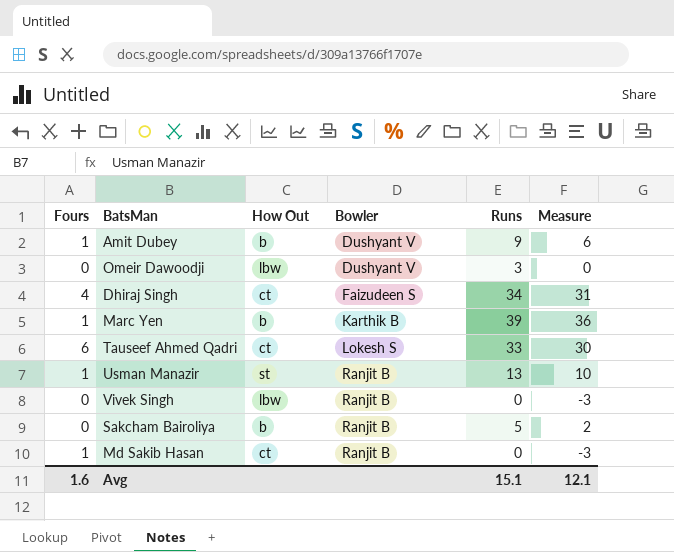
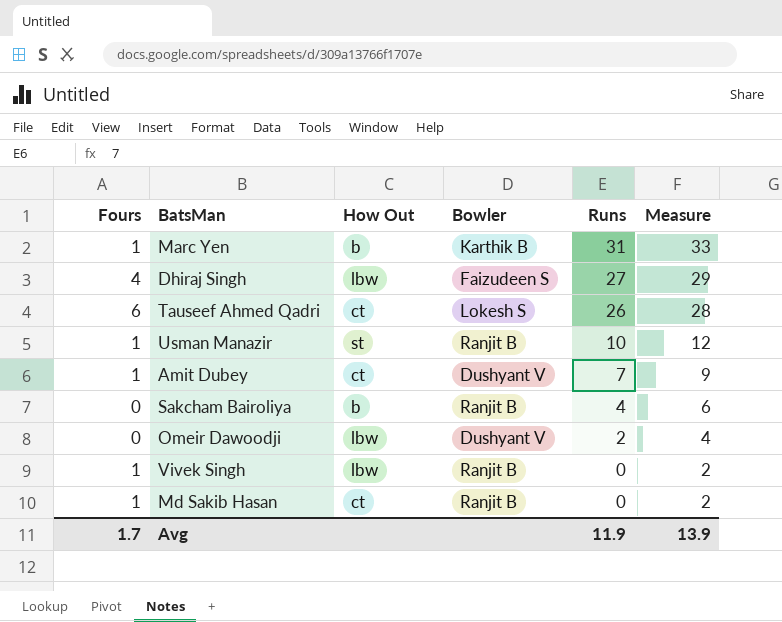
row order: Bowler ascending -> Runs descending
column Measure | formula: [Runs] - 3 -> [Runs] + 2
Marc Yen | Runs: 39 -> 31
Dhiraj Singh | How Out: ct -> lbw
Dhiraj Singh | Runs: 34 -> 27
Tauseef Ahmed Qadri | Runs: 33 -> 26
Usman Manazir | Runs: 13 -> 10
Amit Dubey | How Out: b -> ct
Amit Dubey | Runs: 9 -> 7
Sakcham Bairoliya | Runs: 5 -> 4
Omeir Dawoodji | Runs: 3 -> 2
Vivek Singh | Fours: 0 -> 1
Avg | Fours: 1.6 -> 1.7
Avg | Runs: 15.1 -> 11.9
Avg | Measure: 12.1 -> 13.9

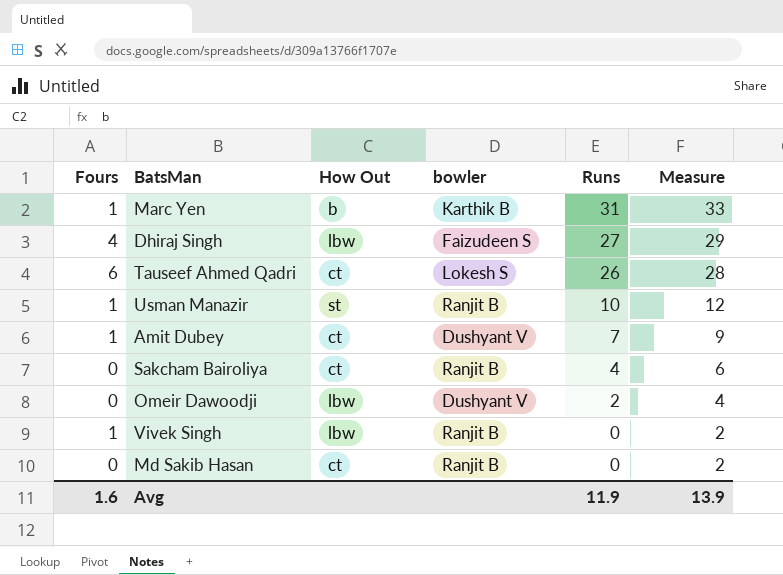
column name: Bowler -> bowler
Sakcham Bairoliya | How Out: b -> ct
Md Sakib Hasan | Fours: 1 -> 0
Avg | Fours: 1.7 -> 1.6

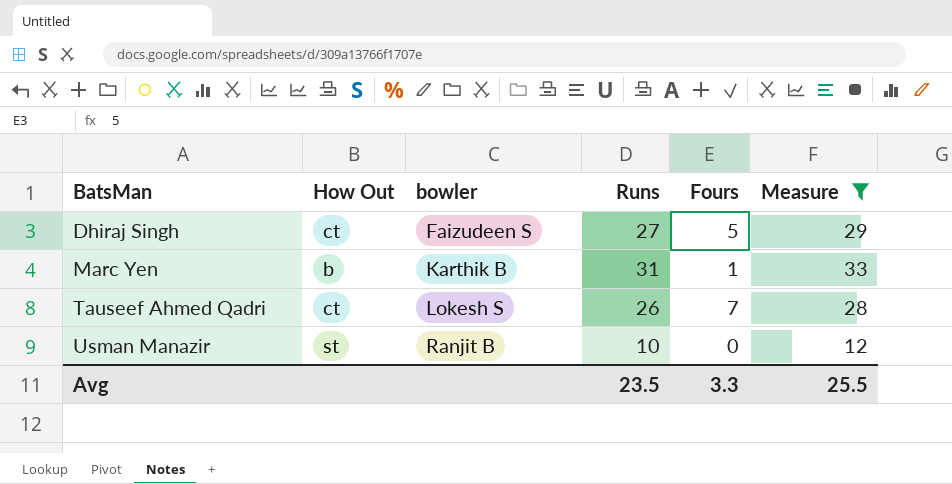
filter: none -> Measure >= 12
row order: Runs descending -> BatsMan ascending
column Fours | position: 1 -> 5
Dhiraj Singh | How Out: lbw -> ct
Dhiraj Singh | Fours: 4 -> 5
Tauseef Ahmed Qadri | Fours: 6 -> 7
Usman Manazir | Fours: 1 -> 0
Avg | Runs: 11.9 -> 23.5
Avg | Fours: 1.6 -> 3.3
Avg | Measure: 13.9 -> 25.5

